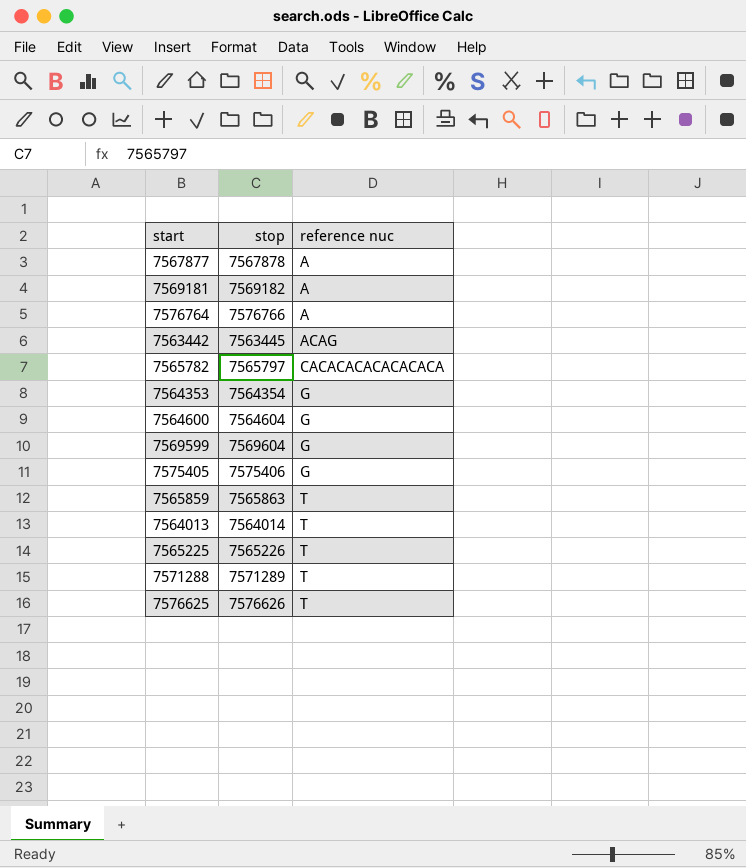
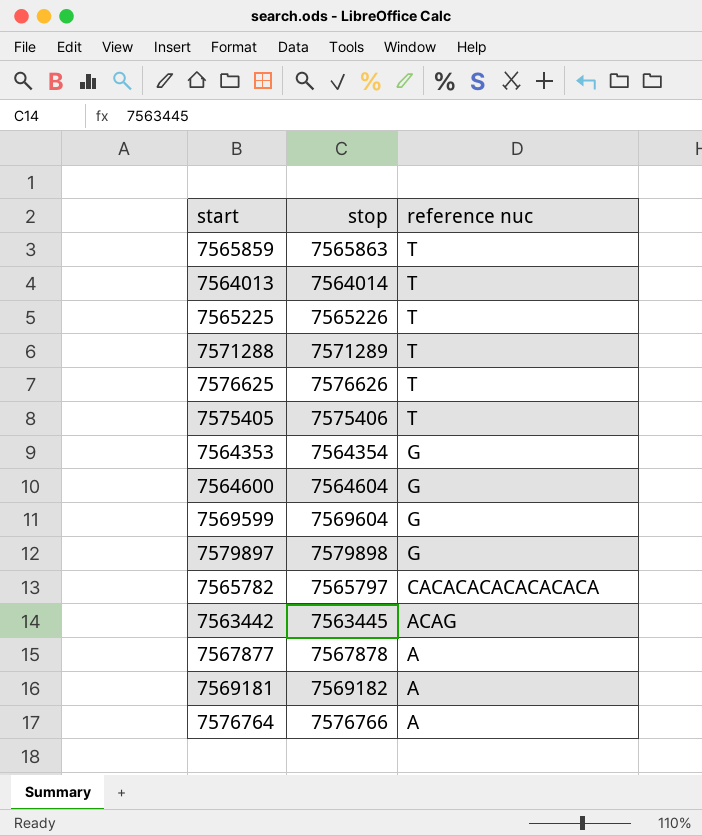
row order: reference nuc ascending -> reference nuc descending
7575405 | reference nuc: G -> T
row 7579897: none -> 7579898 | G

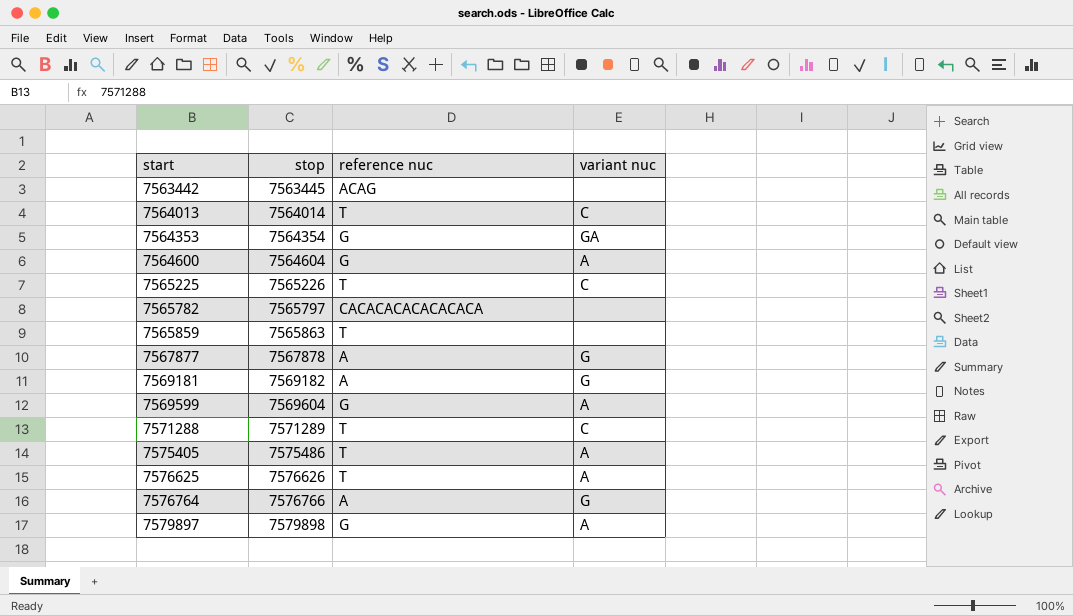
row order: reference nuc descending -> start ascending
column variant nuc | position: none -> 4
7575405 | stop: 7575406 -> 7575486

